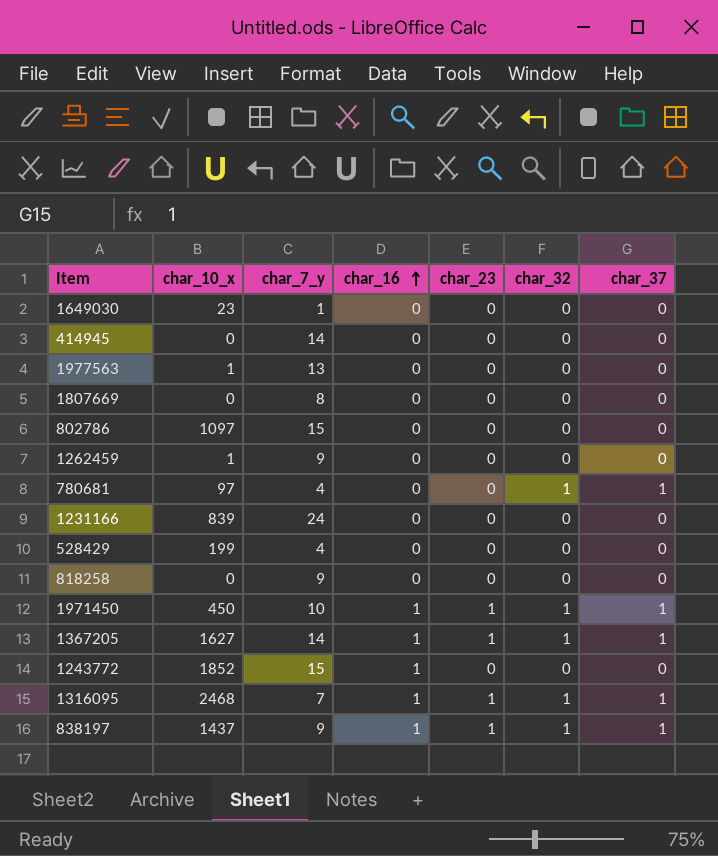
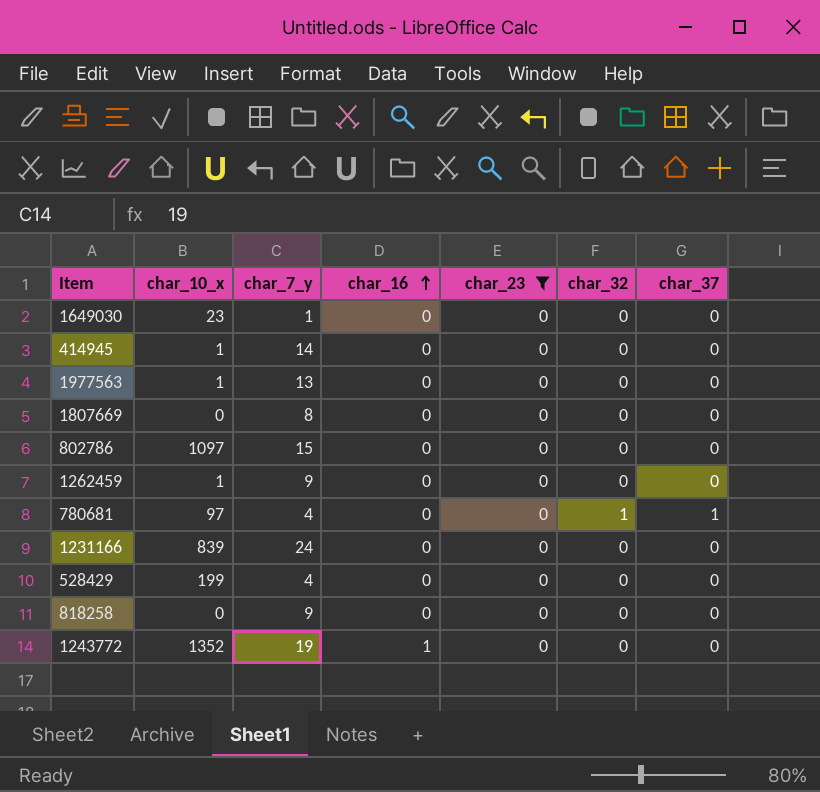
filter: none -> char_23 = 0
414945 | char_10_x: 0 -> 1
1243772 | char_10_x: 1852 -> 1352
1243772 | char_7_y: 15 -> 19

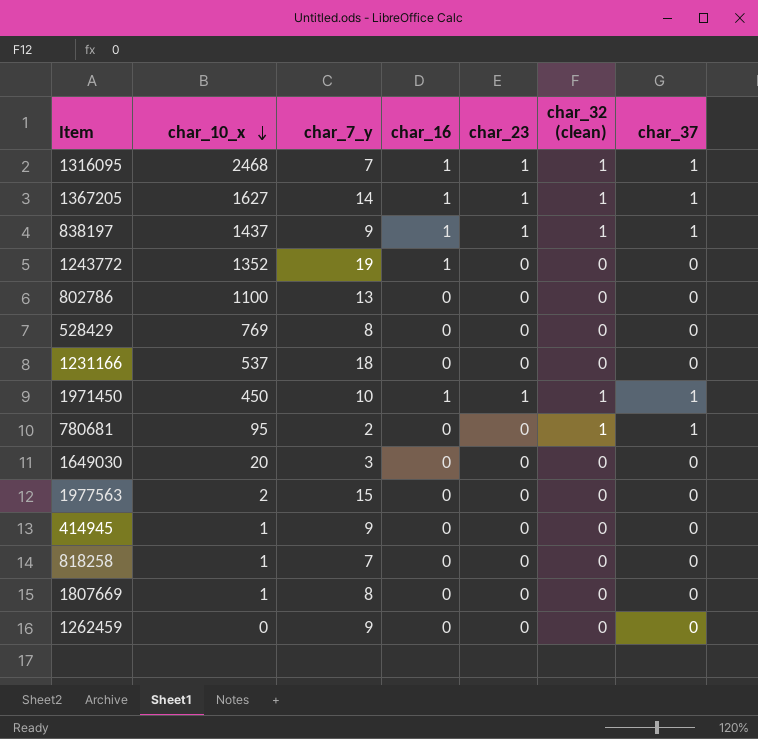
filter: char_23 = 0 -> none
row order: char_16 ascending -> char_10_x descending
column name: char_32 -> char_32 (clean)
802786 | char_10_x: 1097 -> 1100
802786 | char_7_y: 15 -> 13
528429 | char_10_x: 199 -> 769
528429 | char_7_y: 4 -> 8
1231166 | char_10_x: 839 -> 537
1231166 | char_7_y: 24 -> 18
780681 | char_10_x: 97 -> 95
780681 | char_7_y: 4 -> 2
1649030 | char_10_x: 23 -> 20
1649030 | char_7_y: 1 -> 3
1977563 | char_10_x: 1 -> 2
1977563 | char_7_y: 13 -> 15
414945 | char_7_y: 14 -> 9
818258 | char_10_x: 0 -> 1
818258 | char_7_y: 9 -> 7
1807669 | char_10_x: 0 -> 1
1262459 | char_10_x: 1 -> 0

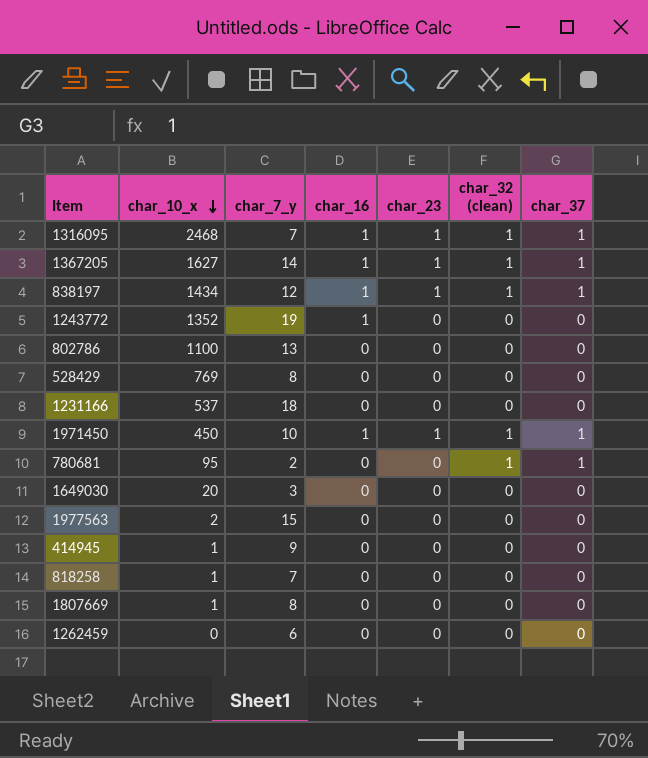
838197 | char_10_x: 1437 -> 1434
838197 | char_7_y: 9 -> 12
1262459 | char_7_y: 9 -> 6

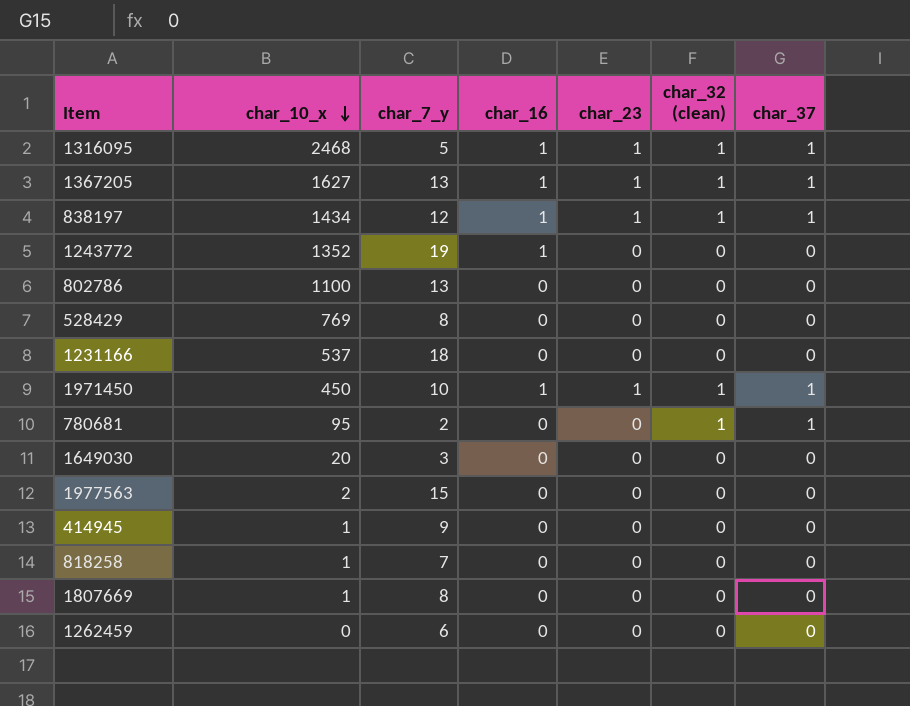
1316095 | char_7_y: 7 -> 5
1367205 | char_7_y: 14 -> 13

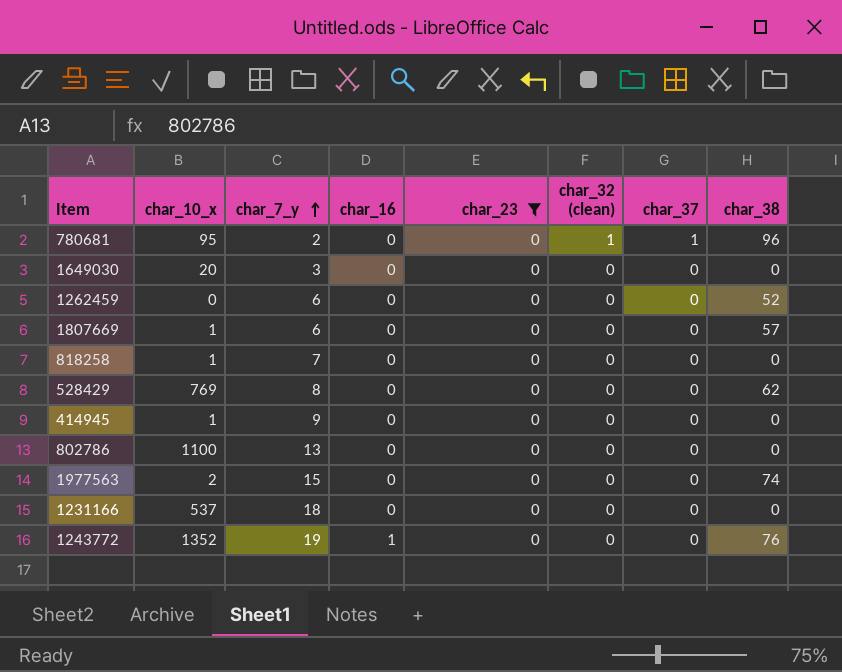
filter: none -> char_23 = 0
row order: char_10_x descending -> char_7_y ascending
column char_38 | position: none -> 8
1807669 | char_7_y: 8 -> 6

